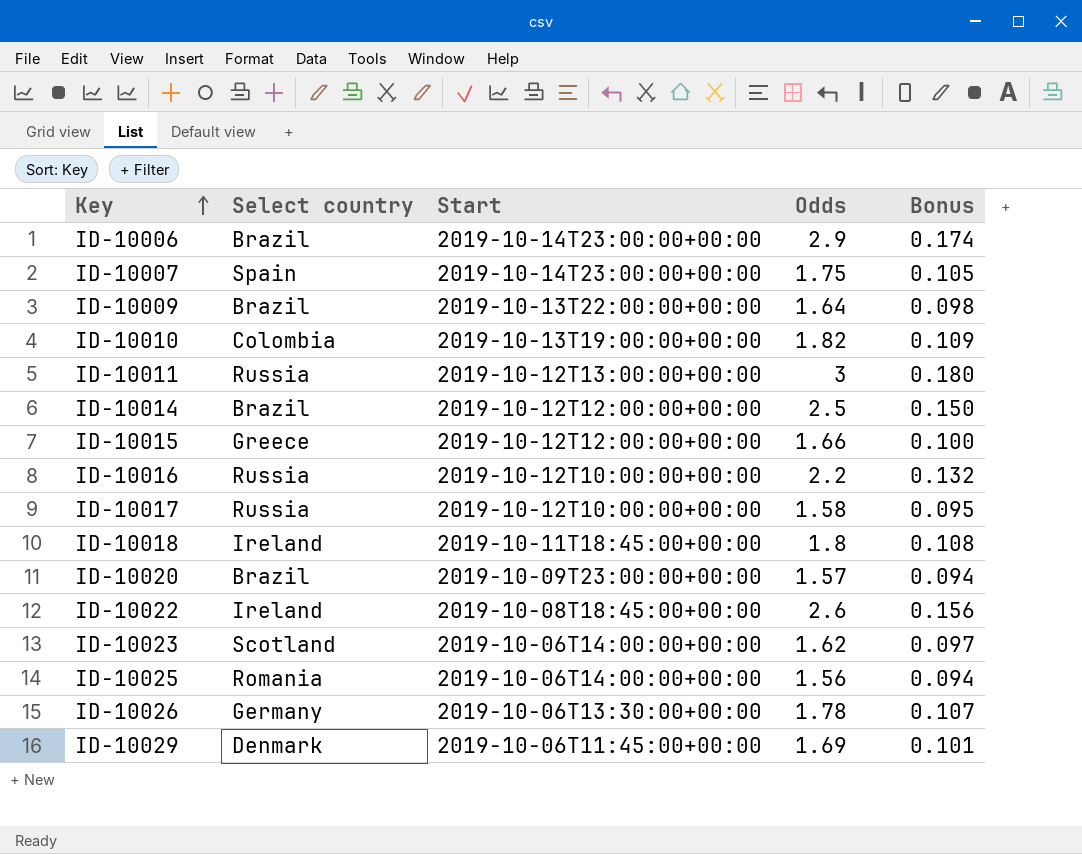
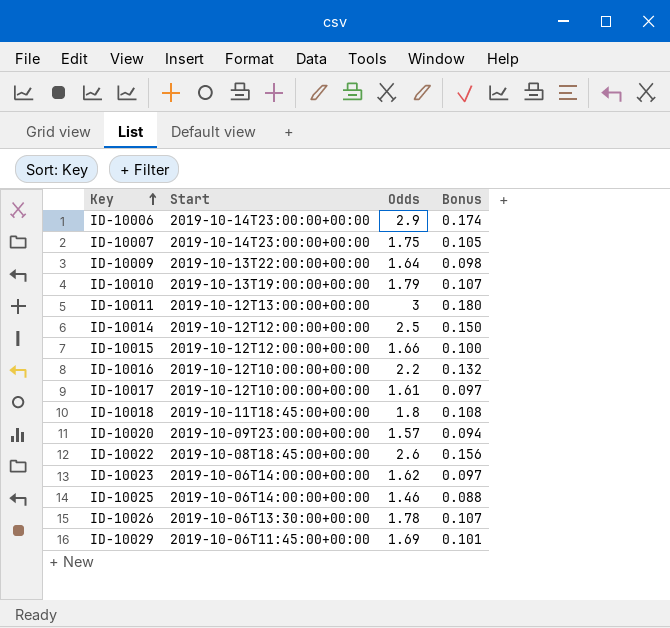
column Select country | position: 2 -> none
ID-10010 | Odds: 1.82 -> 1.79
ID-10010 | Bonus: 0.109 -> 0.107
ID-10017 | Odds: 1.58 -> 1.61
ID-10017 | Bonus: 0.095 -> 0.097
ID-10025 | Odds: 1.56 -> 1.46
ID-10025 | Bonus: 0.094 -> 0.088

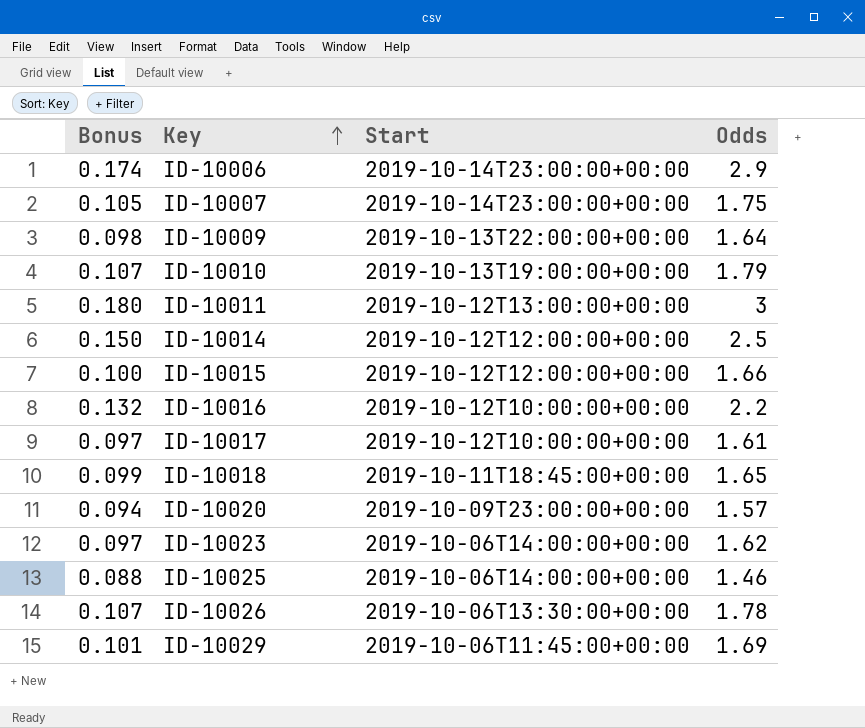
column Bonus | position: 4 -> 1
row ID-10022: 2019-10-08T18:45:00+00:00 | 2.6 | 0.156 -> none
ID-10018 | Bonus: 0.108 -> 0.099
ID-10018 | Odds: 1.8 -> 1.65

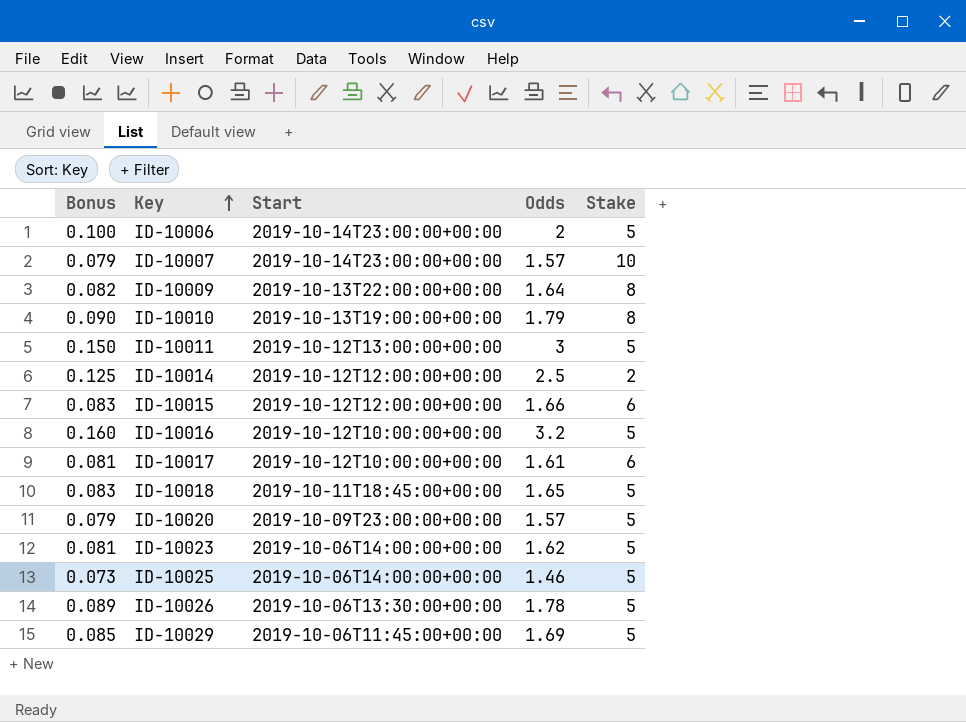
column Bonus | formula: [Odds] * 0.06 -> [Odds] * 0.05
column Stake | position: none -> 5
ID-10006 | Odds: 2.9 -> 2
ID-10007 | Odds: 1.75 -> 1.57
ID-10016 | Odds: 2.2 -> 3.2

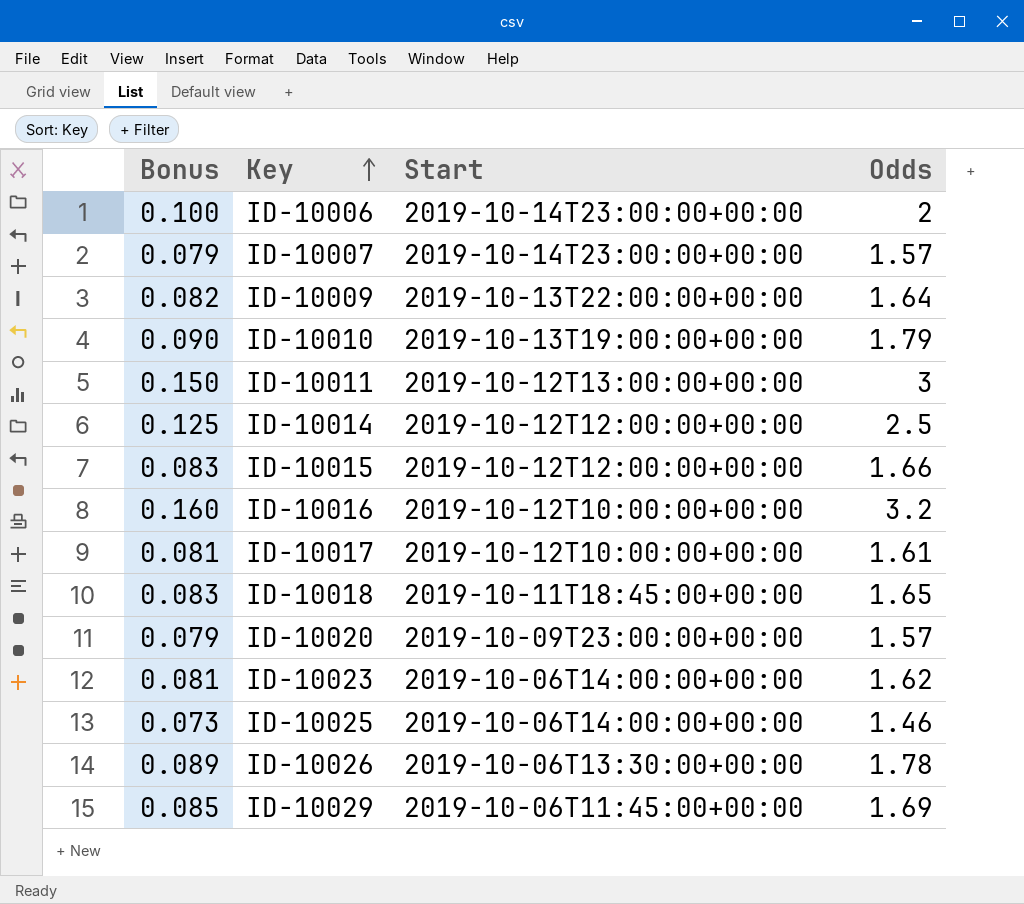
column Stake | position: 5 -> none

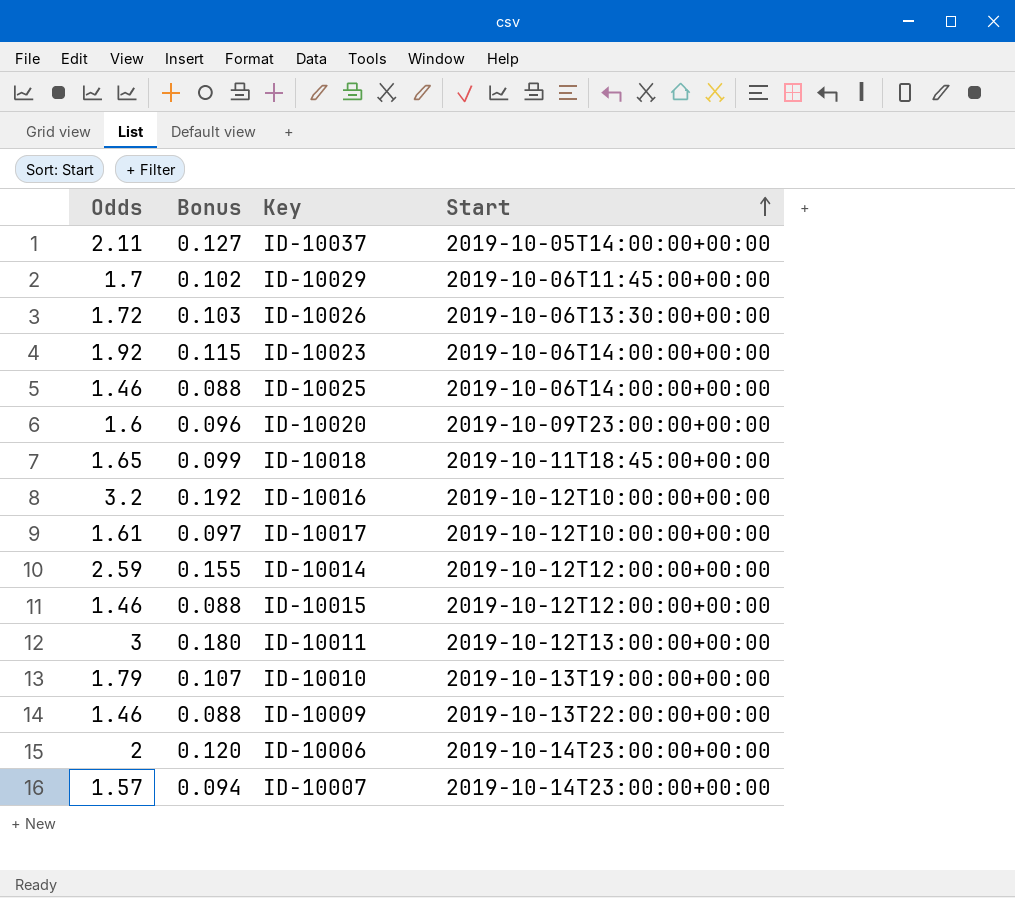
row order: Key ascending -> Start ascending
column Odds | position: 4 -> 1
column Bonus | formula: [Odds] * 0.05 -> [Odds] * 0.06
row ID-10037: none -> 2.11 | 0.127 | 2019-10-05T14:00:00+00:00
ID-10029 | Odds: 1.69 -> 1.7
ID-10026 | Odds: 1.78 -> 1.72
ID-10023 | Odds: 1.62 -> 1.92
ID-10020 | Odds: 1.57 -> 1.6
ID-10014 | Odds: 2.5 -> 2.59
ID-10015 | Odds: 1.66 -> 1.46
ID-10009 | Odds: 1.64 -> 1.46

